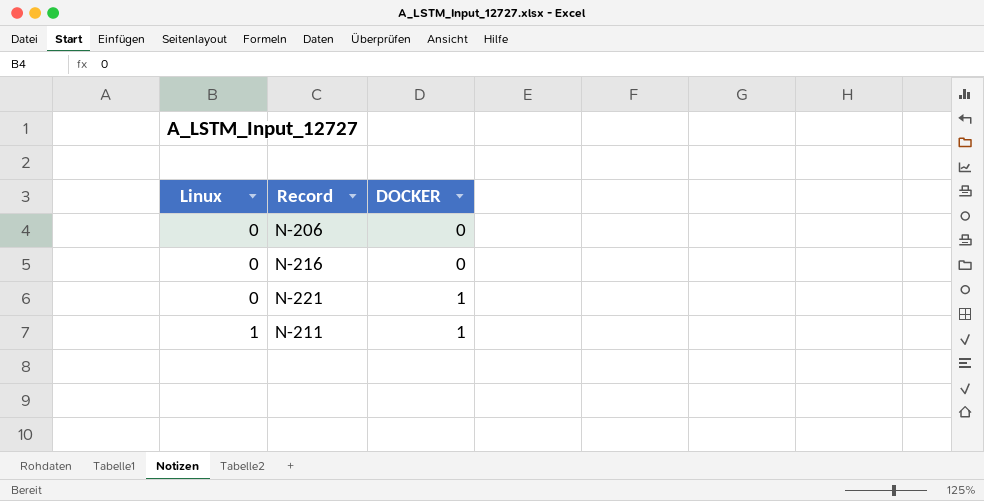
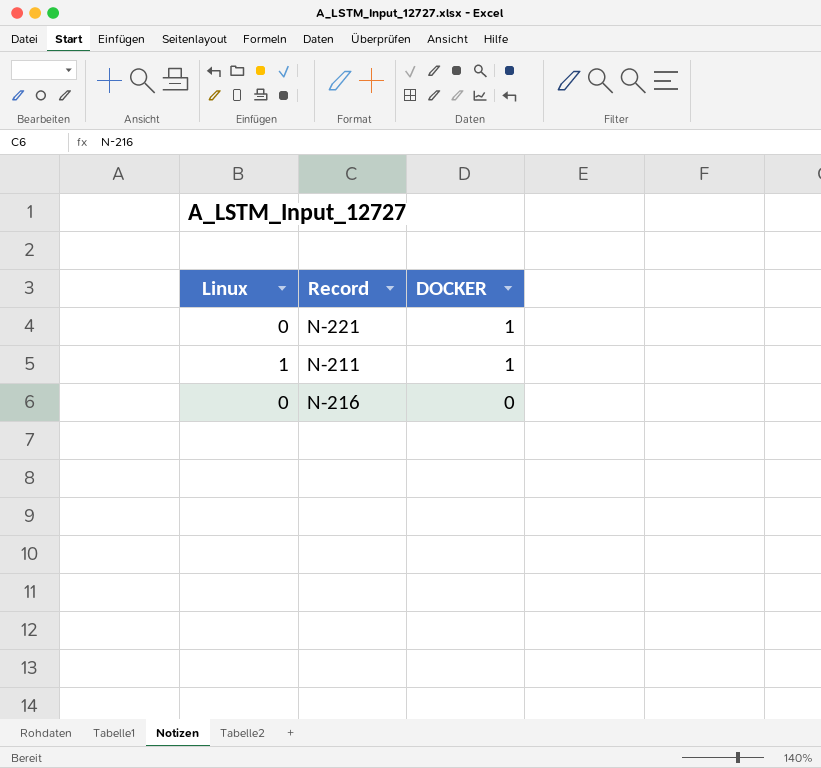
row order: Linux ascending -> DOCKER descending
row N-206: 0 | 0 -> none

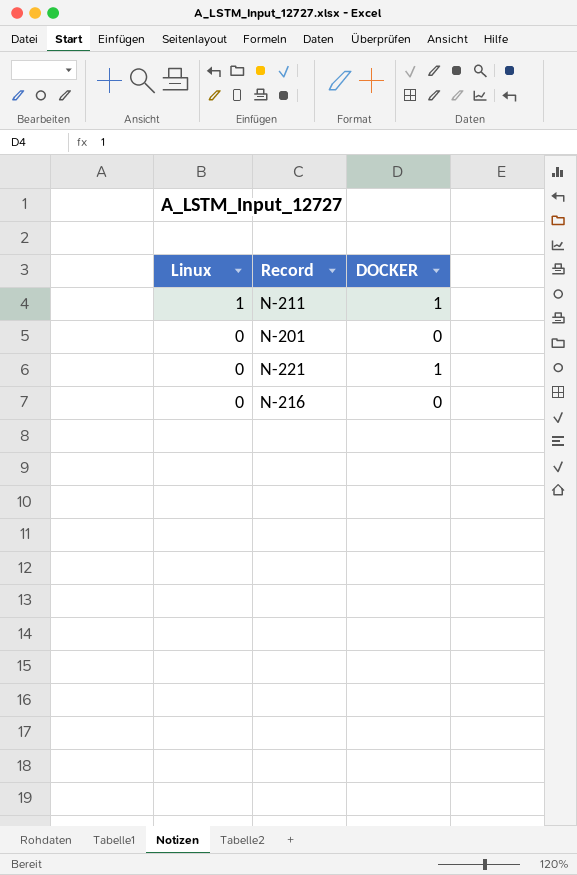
row order: DOCKER descending -> Linux descending
row N-201: none -> 0 | 0

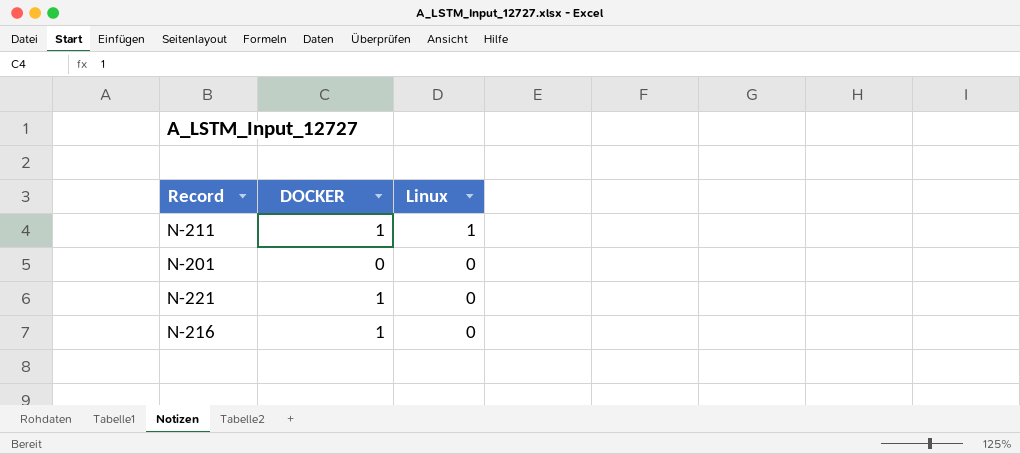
column Linux | position: 1 -> 3
N-216 | DOCKER: 0 -> 1

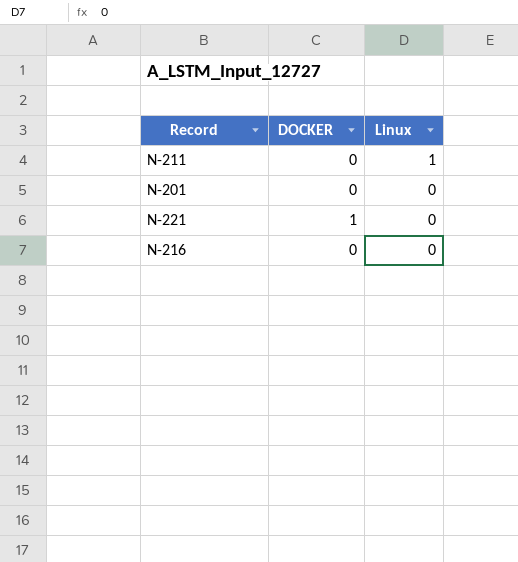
N-211 | DOCKER: 1 -> 0
N-216 | DOCKER: 1 -> 0

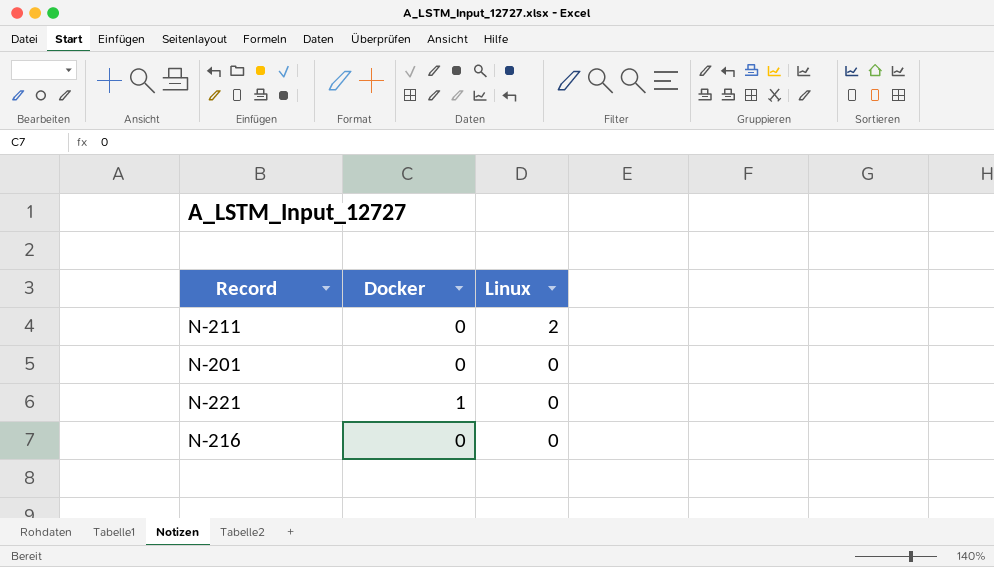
column name: DOCKER -> Docker
N-211 | Linux: 1 -> 2

